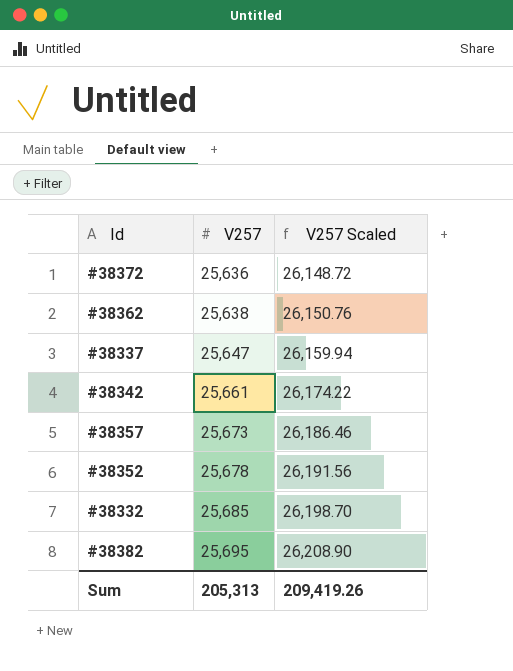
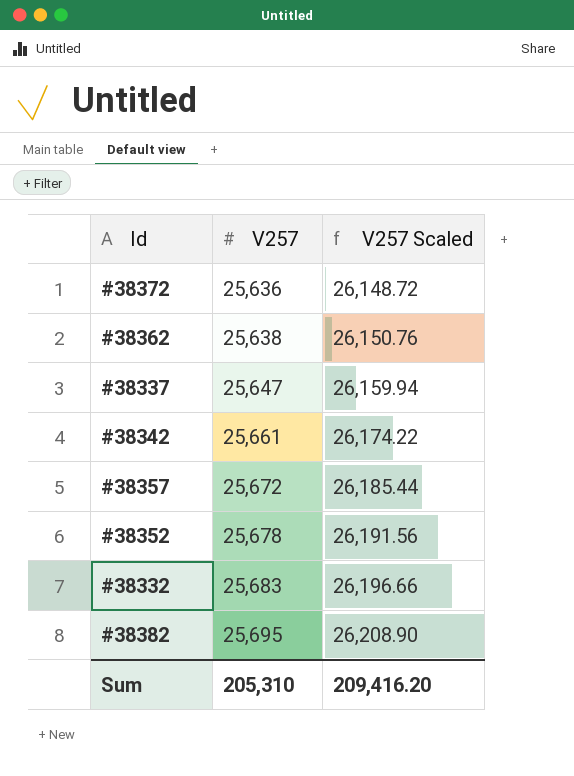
#38357 | V257: 25,673 -> 25,672
#38357 | V257 Scaled: 26,186.46 -> 26,185.44
#38332 | V257: 25,685 -> 25,683
#38332 | V257 Scaled: 26,198.70 -> 26,196.66
Sum | V257: 205,313 -> 205,310
Sum | V257 Scaled: 209,419.26 -> 209,416.20

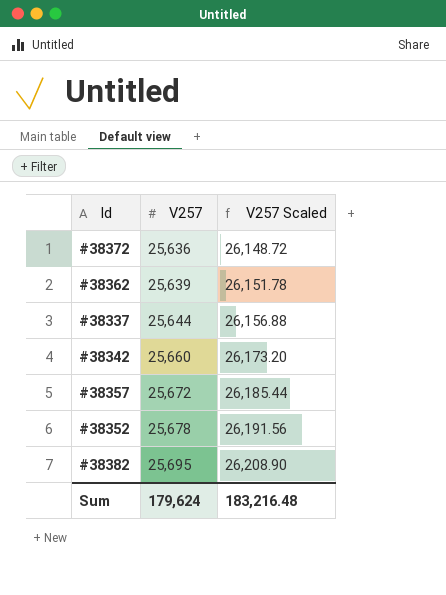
row #38332: 25,683 | 26,196.66 -> none
#38362 | V257: 25,638 -> 25,639
#38362 | V257 Scaled: 26,150.76 -> 26,151.78
#38337 | V257: 25,647 -> 25,644
#38337 | V257 Scaled: 26,159.94 -> 26,156.88
#38342 | V257: 25,661 -> 25,660
#38342 | V257 Scaled: 26,174.22 -> 26,173.20
Sum | V257: 205,310 -> 179,624
Sum | V257 Scaled: 209,416.20 -> 183,216.48

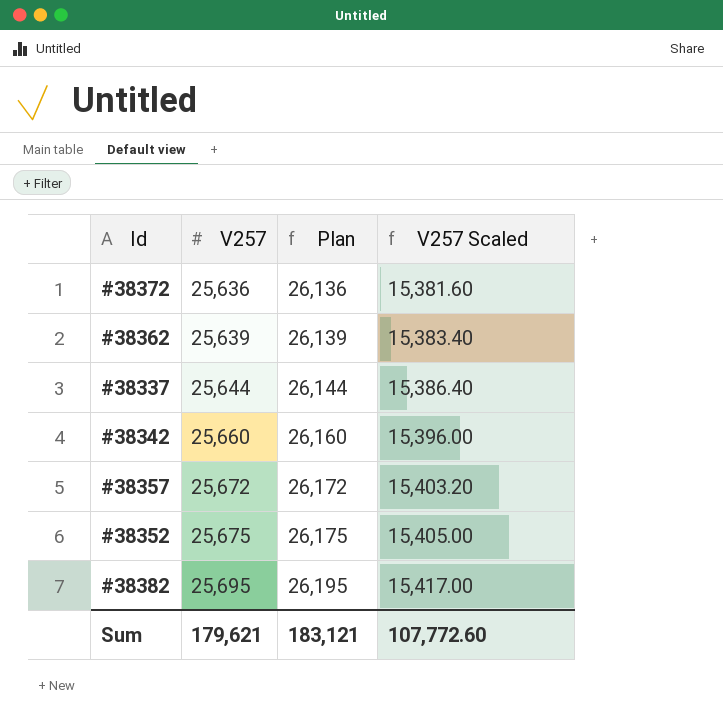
column Plan | formula: none -> [V257] + 500
column V257 Scaled | formula: [V257] * 1.02 -> [V257] * 0.6
#38352 | V257: 25,678 -> 25,675
Sum | V257: 179,624 -> 179,621
Sum | V257 Scaled: 183,216.48 -> 107,772.60

